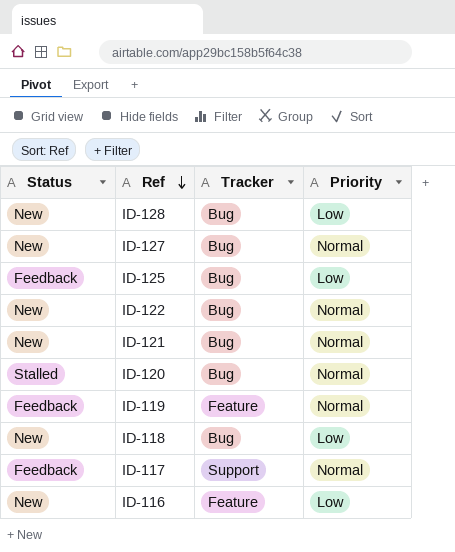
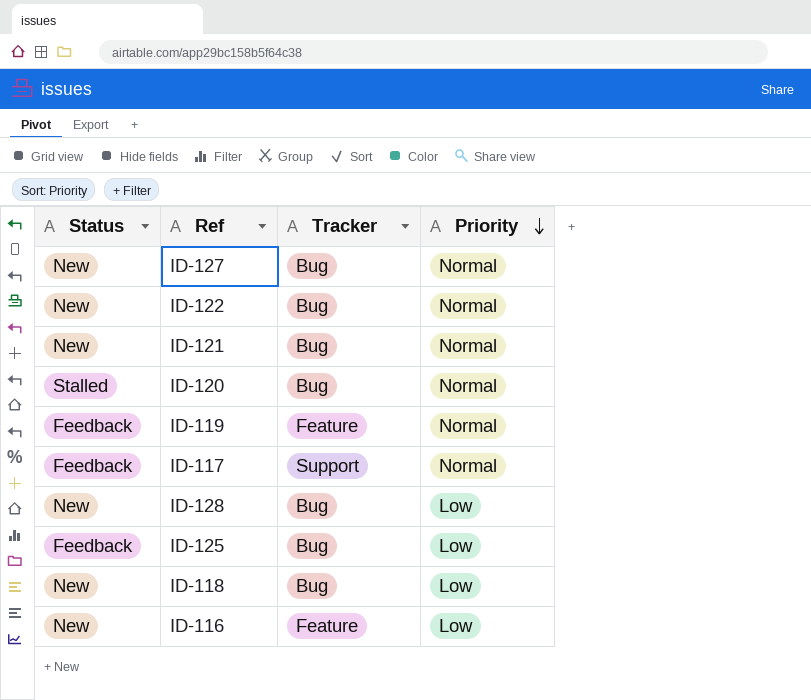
row order: Ref descending -> Priority descending

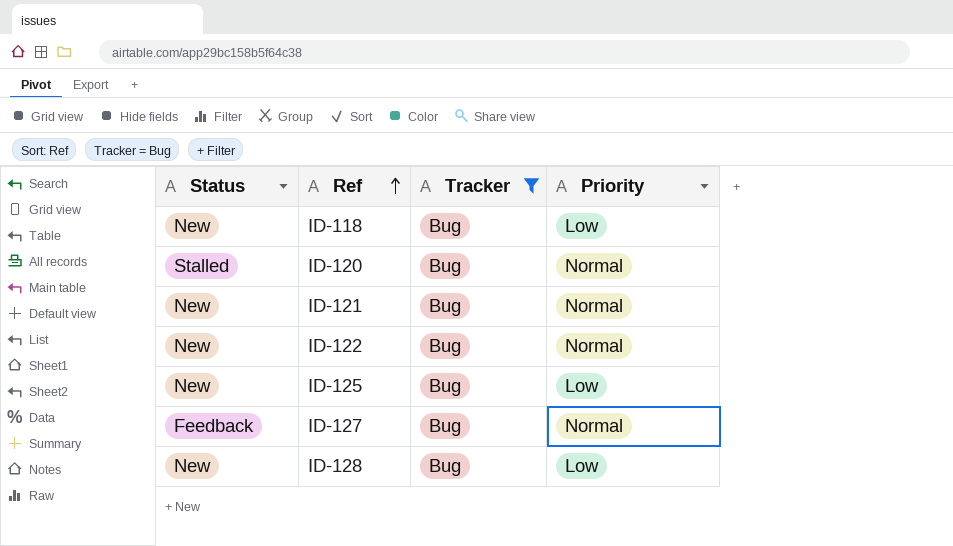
filter: none -> Tracker = Bug
row order: Priority descending -> Ref ascending
ID-125 | Status: Feedback -> New
ID-127 | Status: New -> Feedback

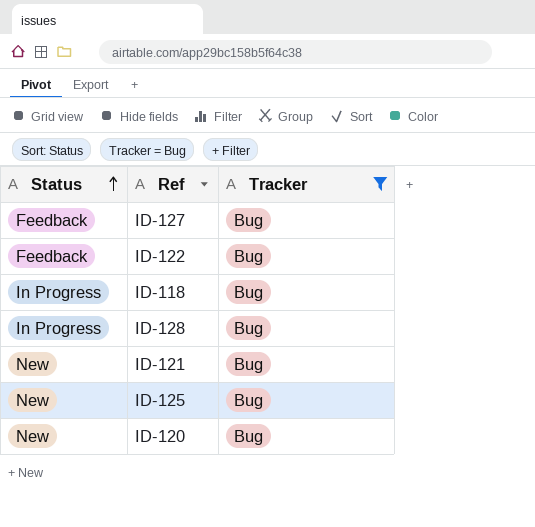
row order: Ref ascending -> Status ascending
column Priority | position: 4 -> none
ID-122 | Status: New -> Feedback
ID-118 | Status: New -> In Progress
ID-128 | Status: New -> In Progress
ID-120 | Status: Stalled -> New

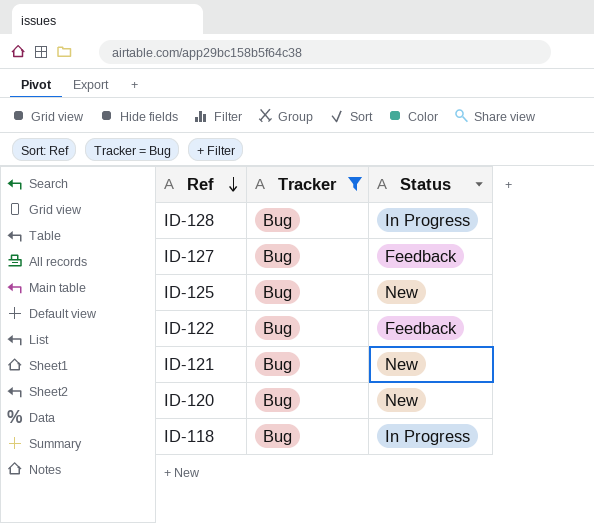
row order: Status ascending -> Ref descending
column Status | position: 1 -> 3

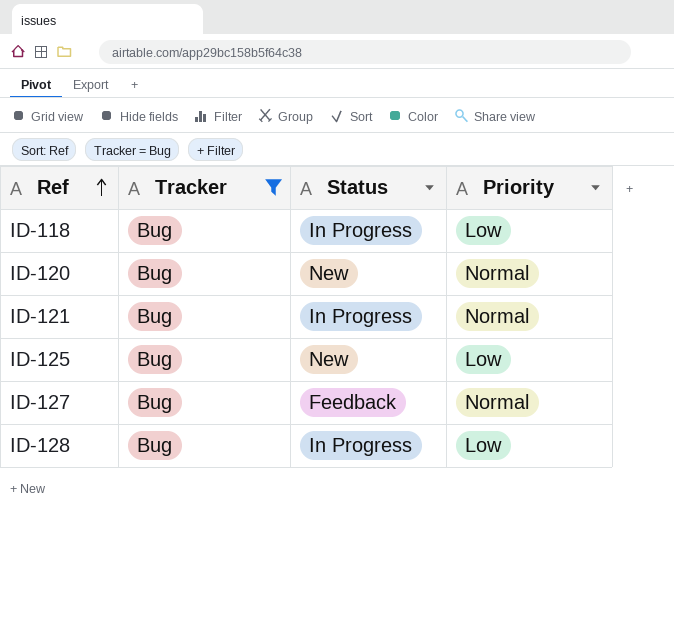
row order: Ref descending -> Ref ascending
column Priority | position: none -> 4
row ID-122: Bug | Feedback -> none
ID-121 | Status: New -> In Progress

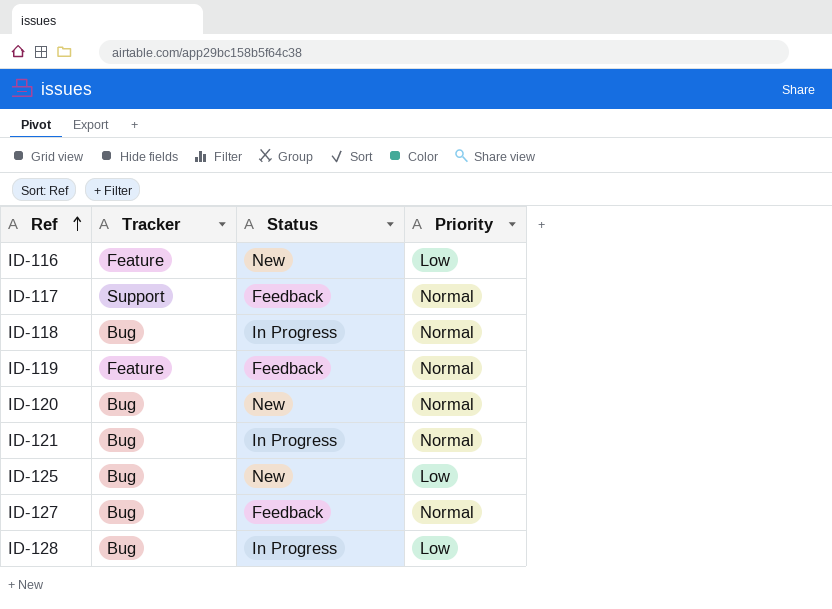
filter: Tracker = Bug -> none
ID-118 | Priority: Low -> Normal

